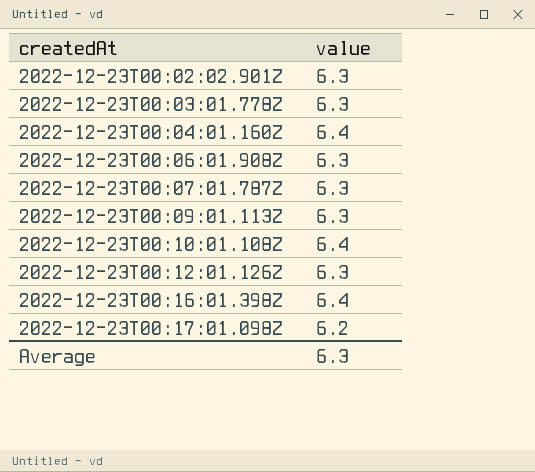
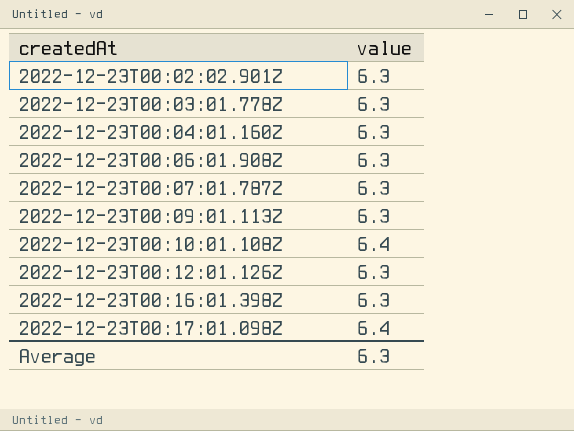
2022-12-23T00:04:01.160Z | value: 6.4 -> 6.3
2022-12-23T00:16:01.398Z | value: 6.4 -> 6.3
2022-12-23T00:17:01.098Z | value: 6.2 -> 6.4

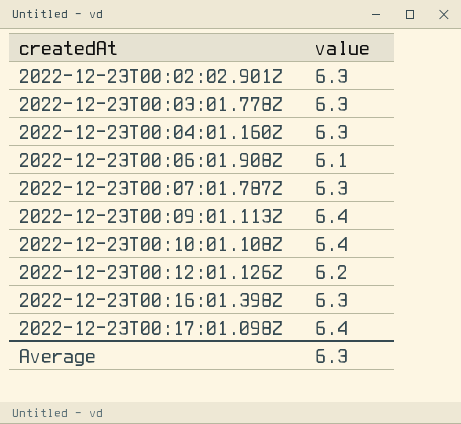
2022-12-23T00:06:01.908Z | value: 6.3 -> 6.1
2022-12-23T00:09:01.113Z | value: 6.3 -> 6.4
2022-12-23T00:12:01.126Z | value: 6.3 -> 6.2

